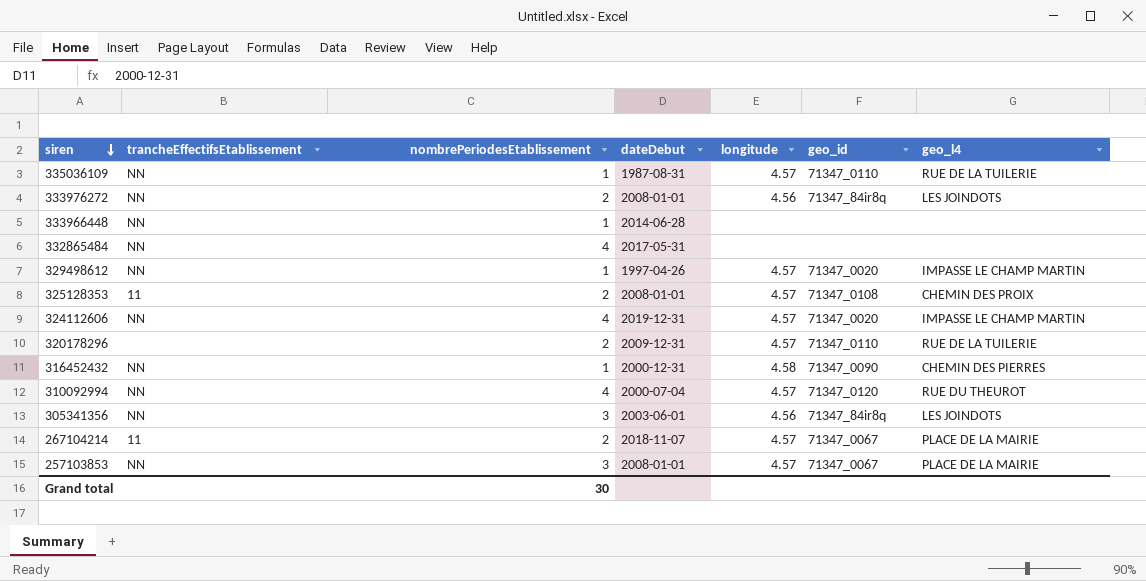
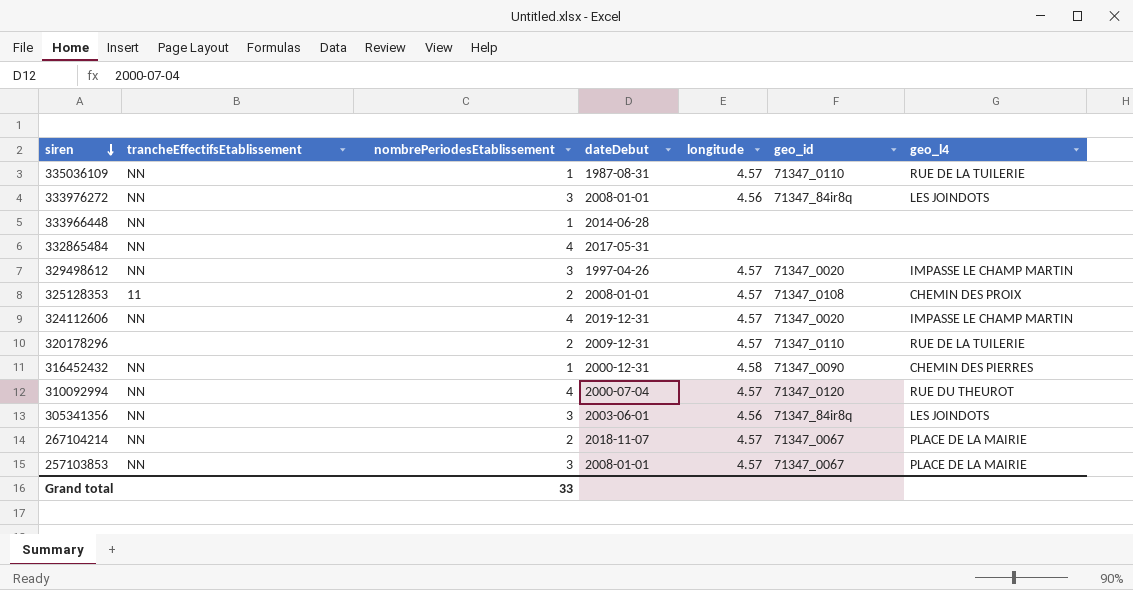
333976272 | nombrePeriodesEtablissement: 2 -> 3
329498612 | nombrePeriodesEtablissement: 1 -> 3
267104214 | trancheEffectifsEtablissement: 11 -> NN
Grand total | nombrePeriodesEtablissement: 30 -> 33

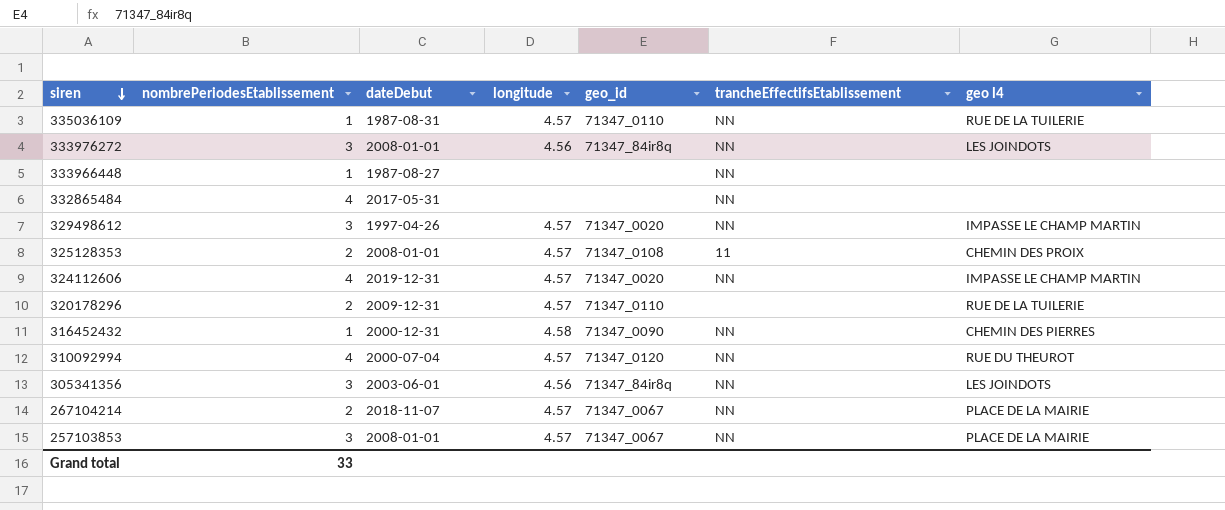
column trancheEffectifsEtablissement | position: 2 -> 6
column name: geo_l4 -> geo l4
333966448 | dateDebut: 2014-06-28 -> 1987-08-27

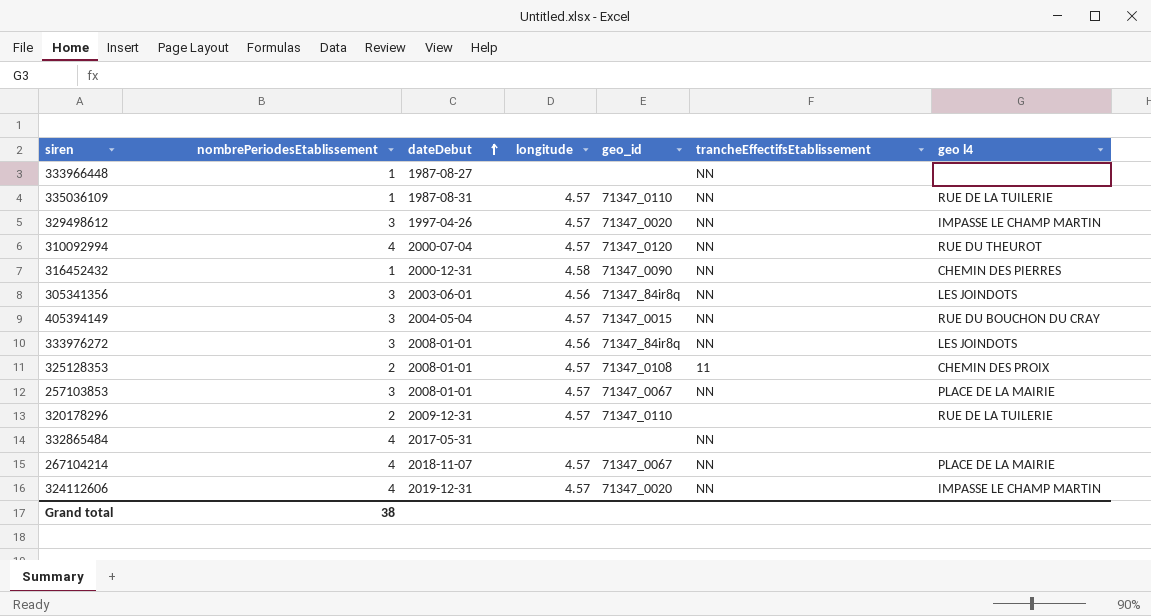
row order: siren descending -> dateDebut ascending
row 405394149: none -> 3 | 2004-05-04 | 4.57 | 71347_0015 | NN | RUE DU BOUCHON DU CRAY
267104214 | nombrePeriodesEtablissement: 2 -> 4
Grand total | nombrePeriodesEtablissement: 33 -> 38

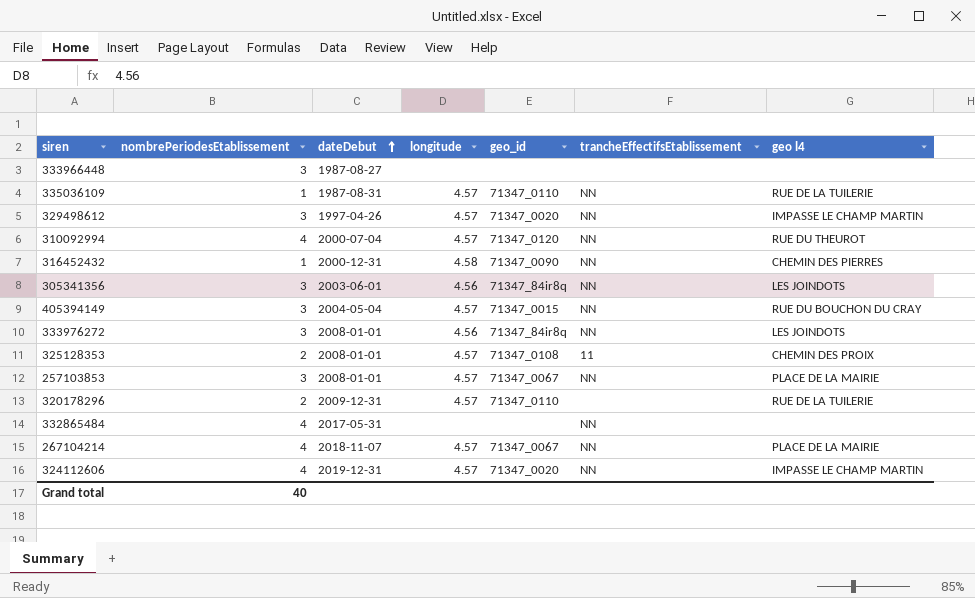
333966448 | nombrePeriodesEtablissement: 1 -> 3
333966448 | trancheEffectifsEtablissement: NN -> none
Grand total | nombrePeriodesEtablissement: 38 -> 40

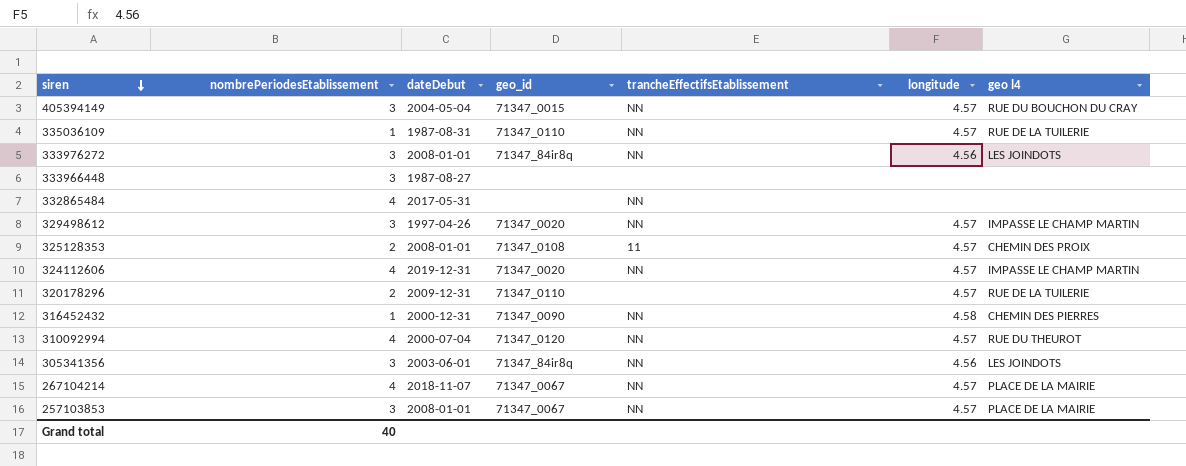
row order: dateDebut ascending -> siren descending
column longitude | position: 4 -> 6

